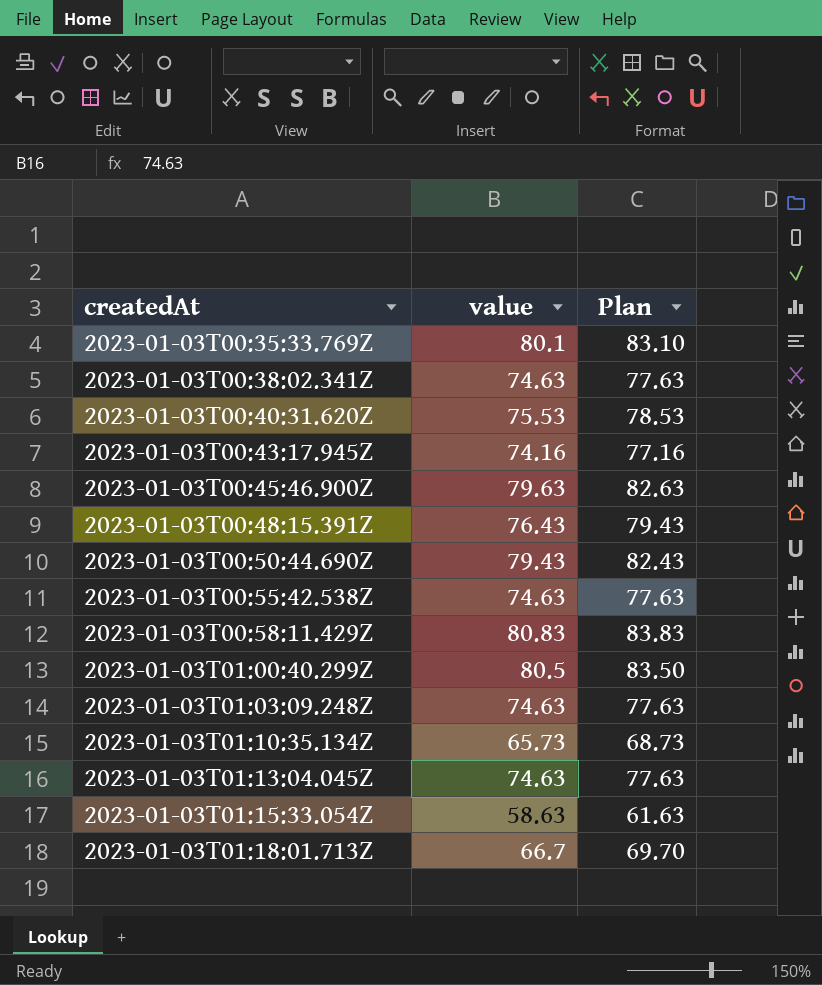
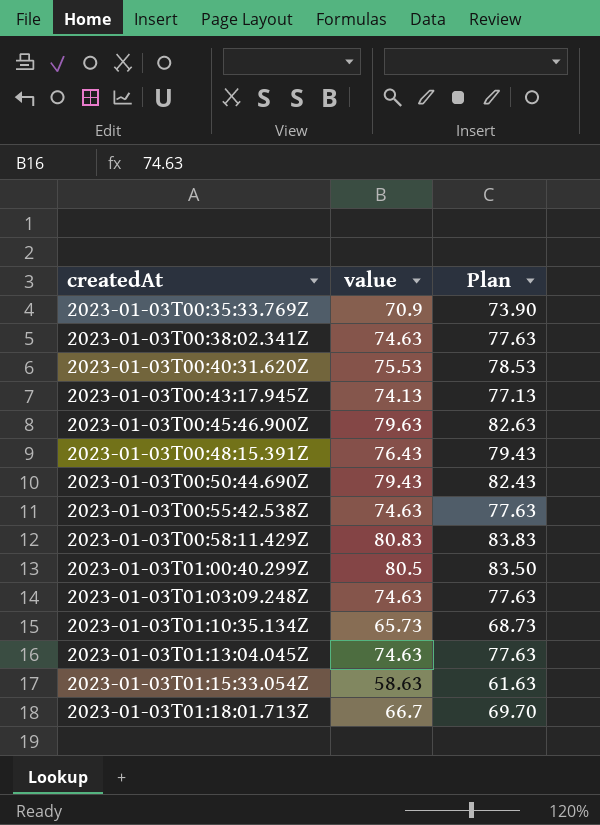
2023-01-03T00:35:33.769Z | value: 80.1 -> 70.9
2023-01-03T00:35:33.769Z | Plan: 83.10 -> 73.90
2023-01-03T00:43:17.945Z | value: 74.16 -> 74.13
2023-01-03T00:43:17.945Z | Plan: 77.16 -> 77.13

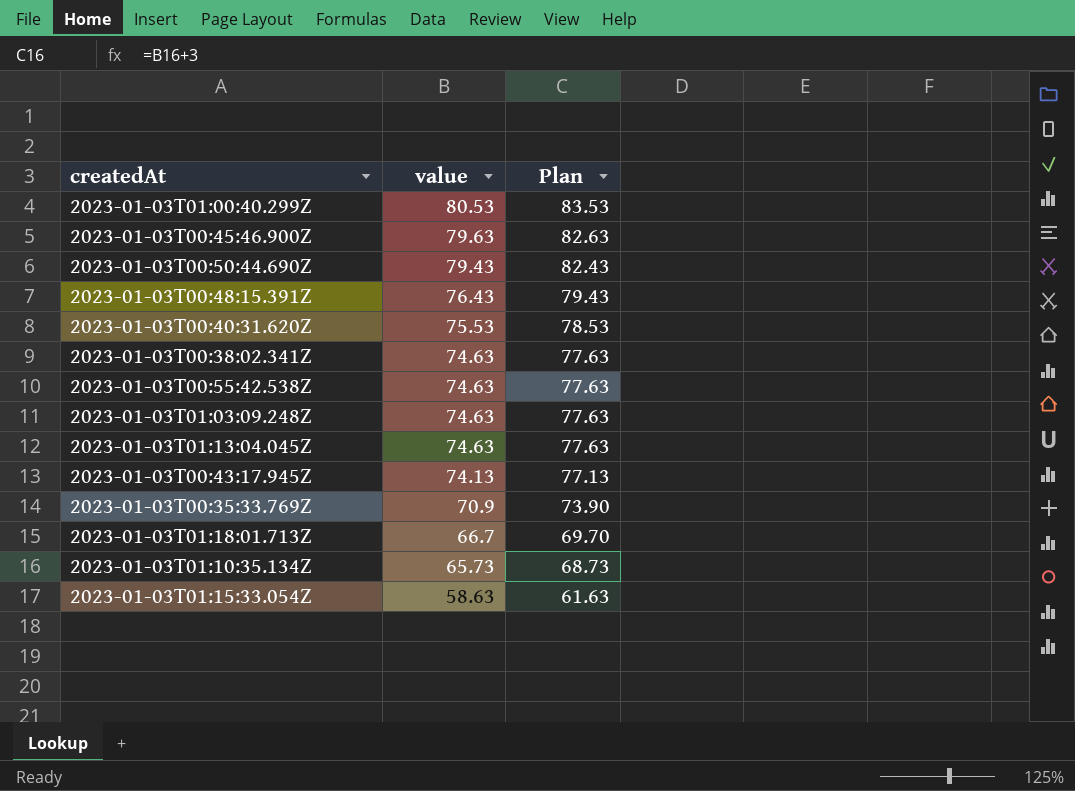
row order: createdAt ascending -> value descending
row 2023-01-03T00:58:11.429Z: 80.83 | 83.83 -> none
2023-01-03T01:00:40.299Z | value: 80.5 -> 80.53
2023-01-03T01:00:40.299Z | Plan: 83.50 -> 83.53

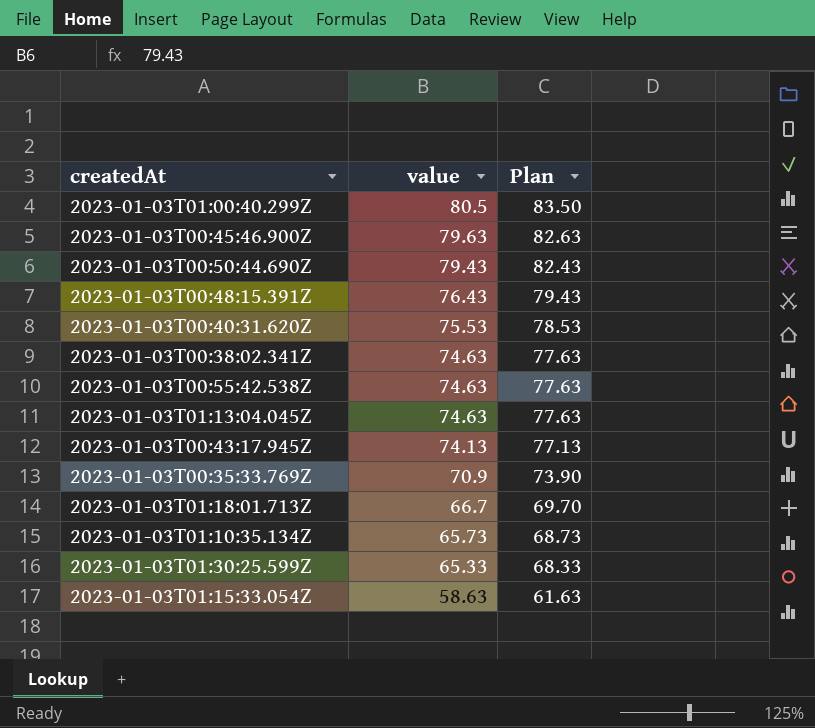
row 2023-01-03T01:03:09.248Z: 74.63 | 77.63 -> none
2023-01-03T01:00:40.299Z | value: 80.53 -> 80.5
2023-01-03T01:00:40.299Z | Plan: 83.53 -> 83.50
row 2023-01-03T01:30:25.599Z: none -> 65.33 | 68.33

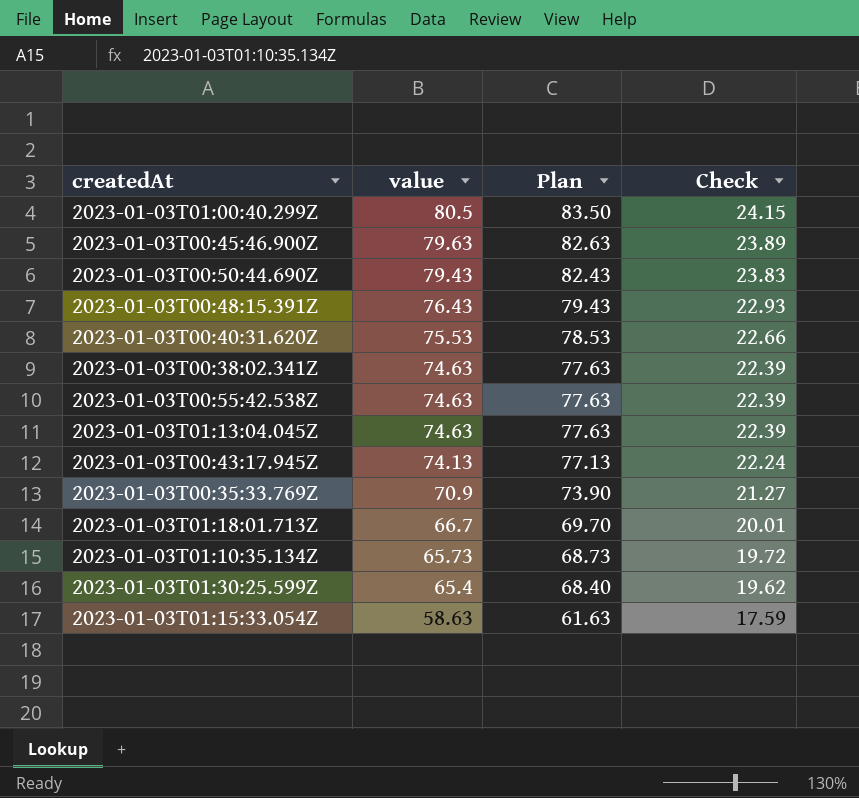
column Check | formula: none -> [value] * 0.3
2023-01-03T01:30:25.599Z | value: 65.33 -> 65.4
2023-01-03T01:30:25.599Z | Plan: 68.33 -> 68.40

